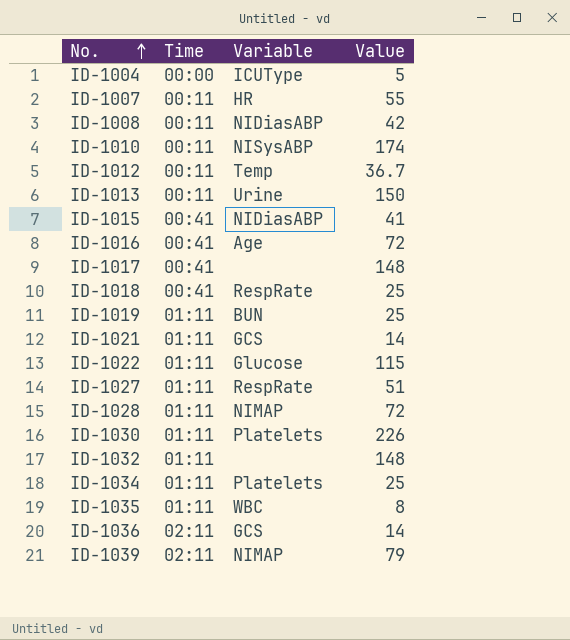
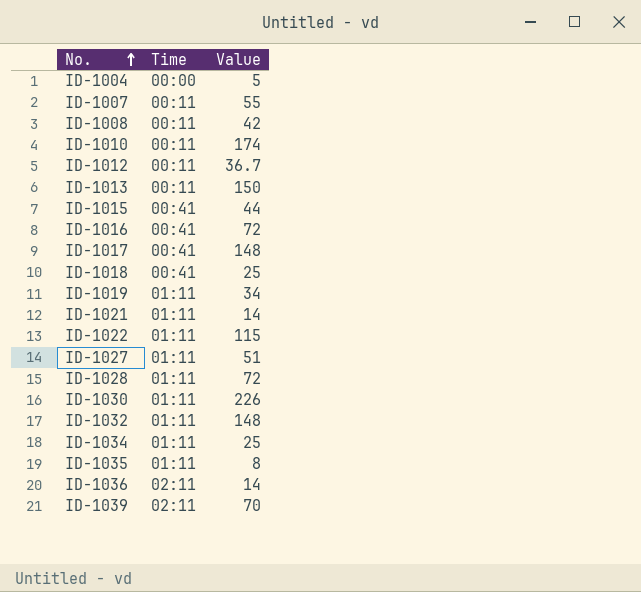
column Variable | position: 3 -> none
ID-1015 | Value: 41 -> 44
ID-1019 | Value: 25 -> 34
ID-1039 | Value: 79 -> 70

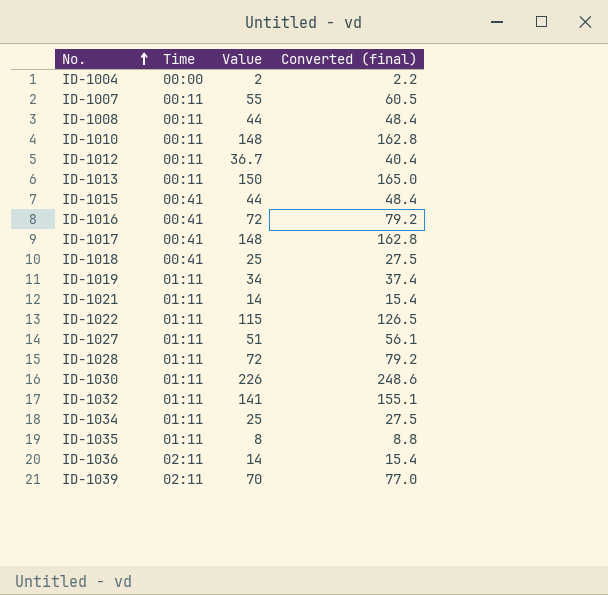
column Converted (final) | formula: none -> [Value] * 1.1
ID-1004 | Value: 5 -> 2
ID-1008 | Value: 42 -> 44
ID-1010 | Value: 174 -> 148
ID-1032 | Value: 148 -> 141

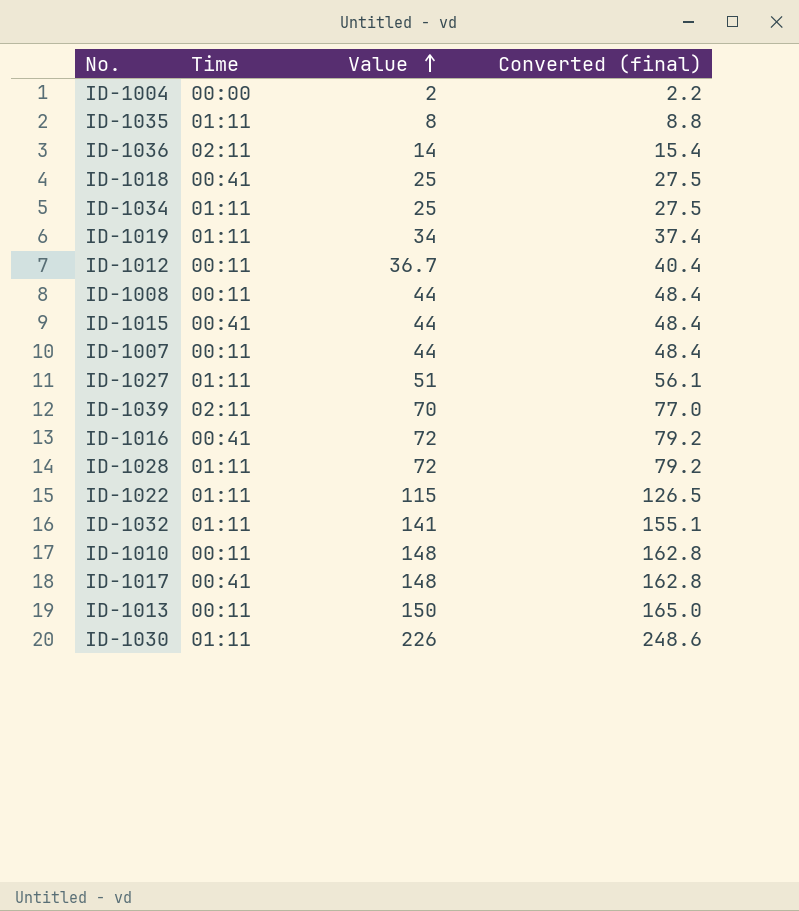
row order: No. ascending -> Value ascending
row ID-1021: 01:11 | 14 | 15.4 -> none
ID-1007 | Value: 55 -> 44
ID-1007 | Converted (final): 60.5 -> 48.4

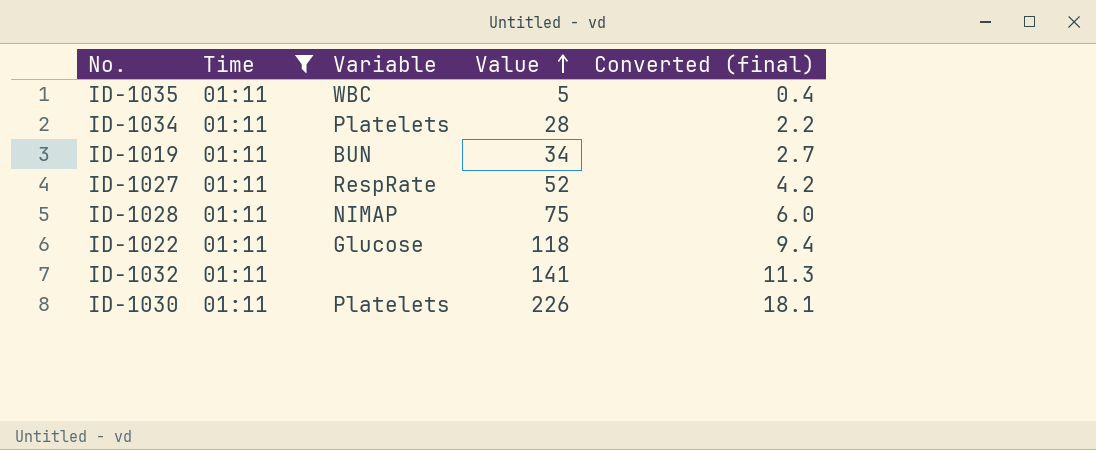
filter: none -> Time = 01:11
column Variable | position: none -> 3
column Converted (final) | formula: [Value] * 1.1 -> [Value] * 0.08
ID-1035 | Value: 8 -> 5
ID-1034 | Value: 25 -> 28
ID-1027 | Value: 51 -> 52
ID-1028 | Value: 72 -> 75
ID-1022 | Value: 115 -> 118

